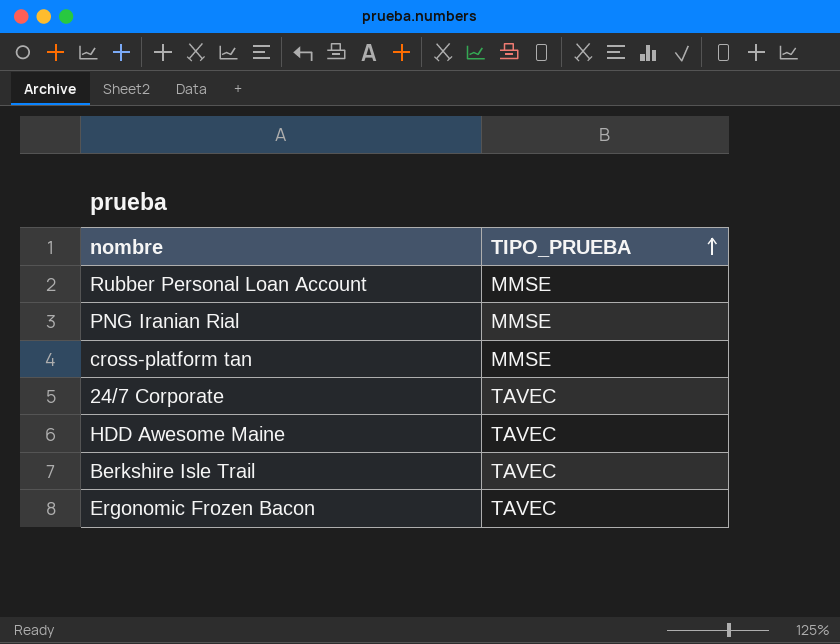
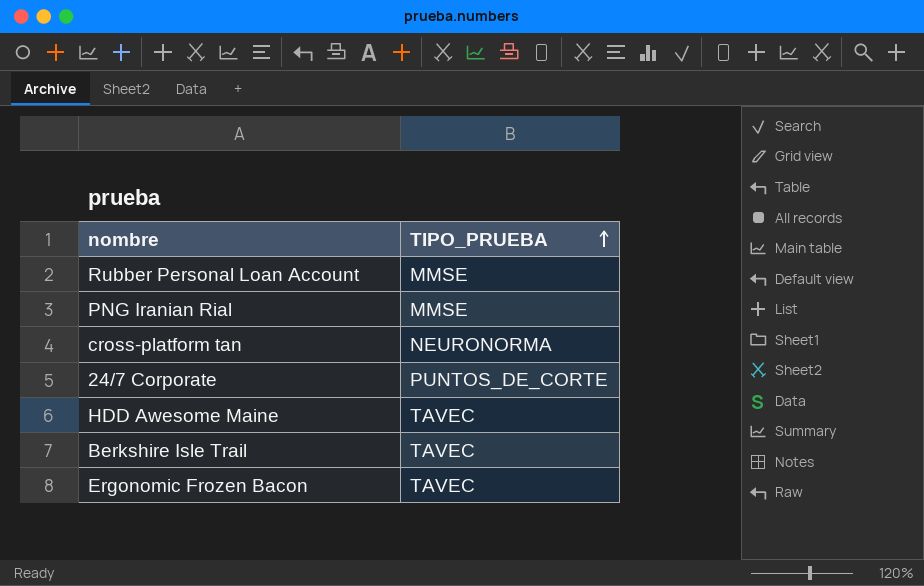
cross-platform tan | TIPO_PRUEBA: MMSE -> NEURONORMA
24/7 Corporate | TIPO_PRUEBA: TAVEC -> PUNTOS_DE_CORTE

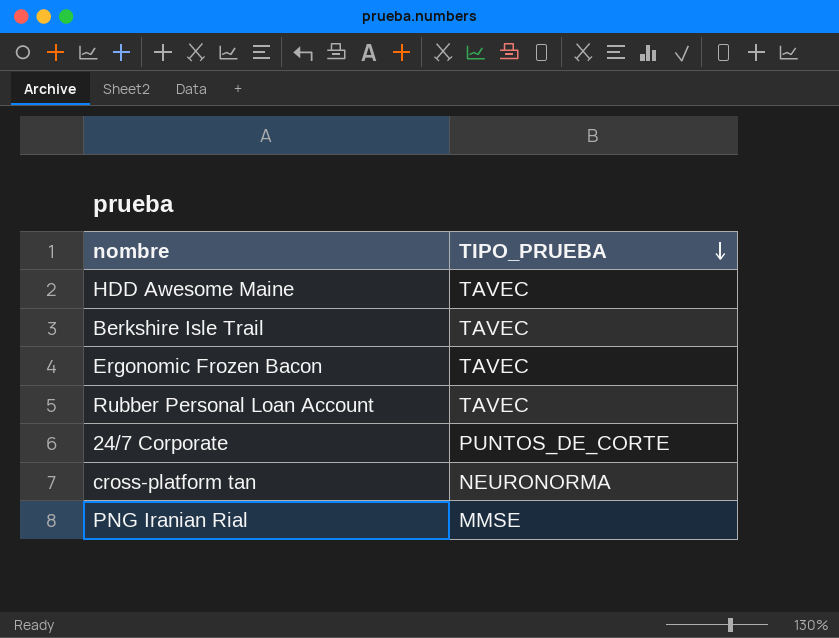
row order: TIPO_PRUEBA ascending -> TIPO_PRUEBA descending
Rubber Personal Loan Account | TIPO_PRUEBA: MMSE -> TAVEC

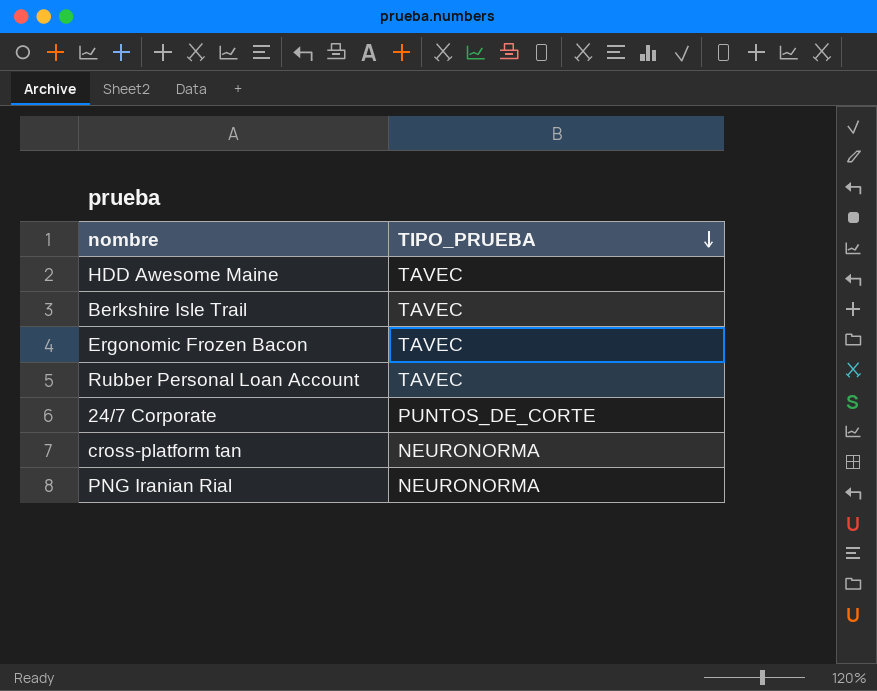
PNG Iranian Rial | TIPO_PRUEBA: MMSE -> NEURONORMA

